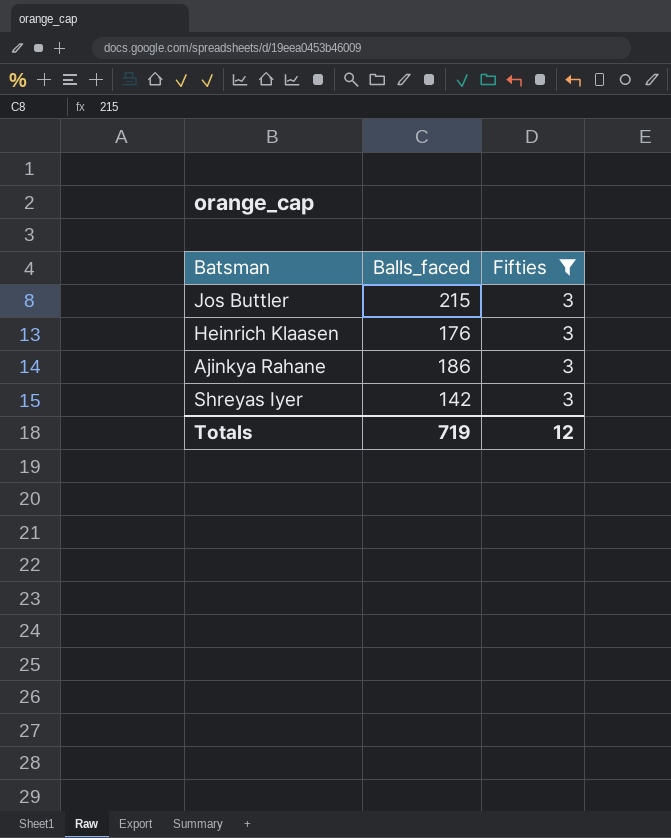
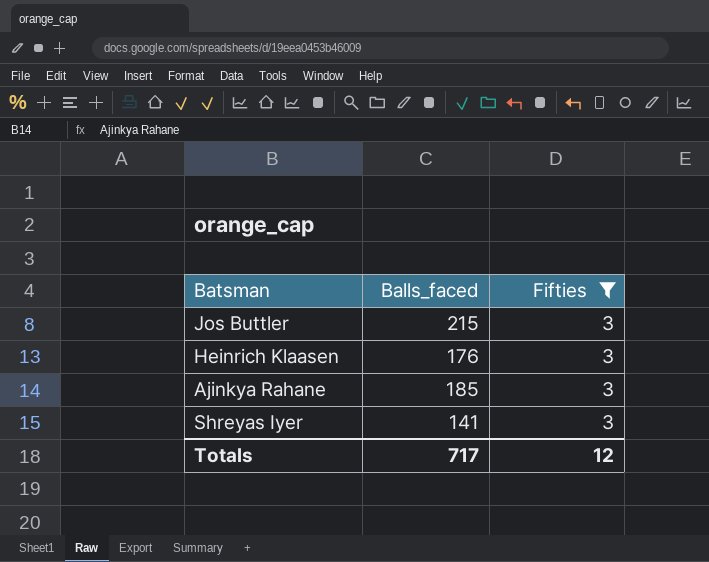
Ajinkya Rahane | Balls_faced: 186 -> 185
Shreyas Iyer | Balls_faced: 142 -> 141
Totals | Balls_faced: 719 -> 717

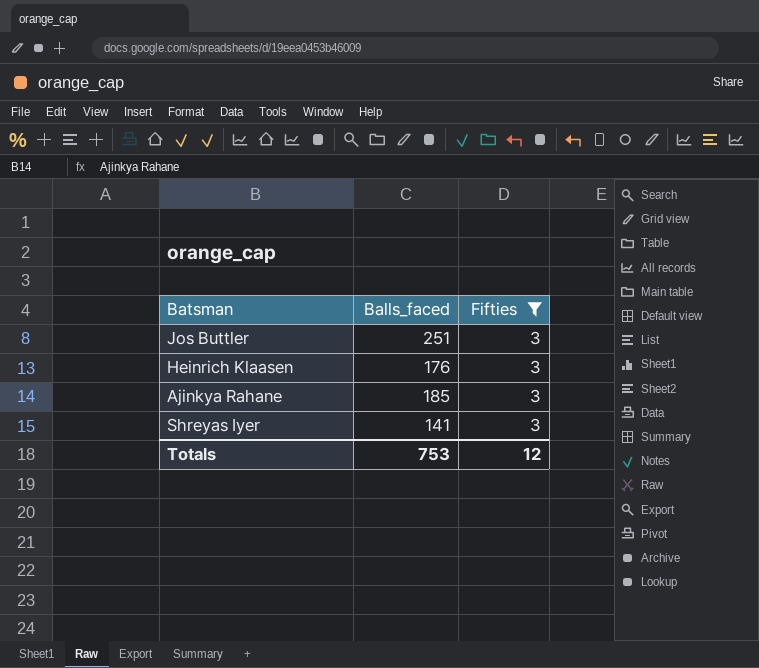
Jos Buttler | Balls_faced: 215 -> 251
Totals | Balls_faced: 717 -> 753

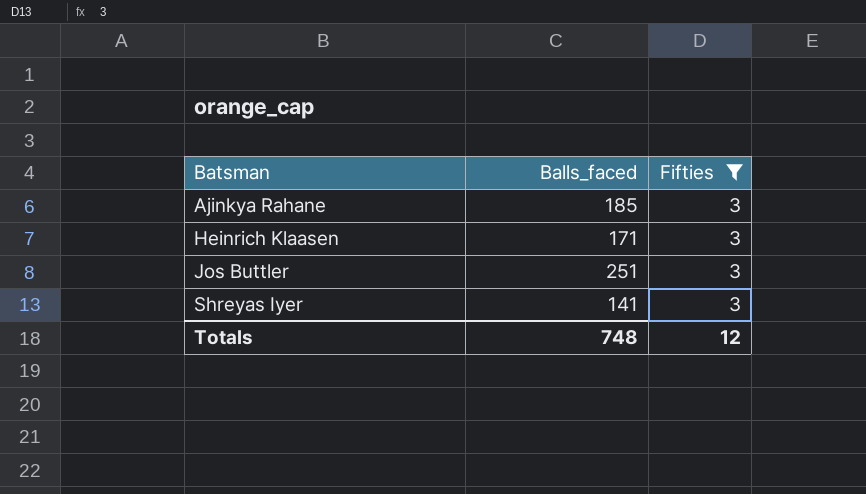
row order: none -> Batsman ascending
Heinrich Klaasen | Balls_faced: 176 -> 171
Totals | Balls_faced: 753 -> 748

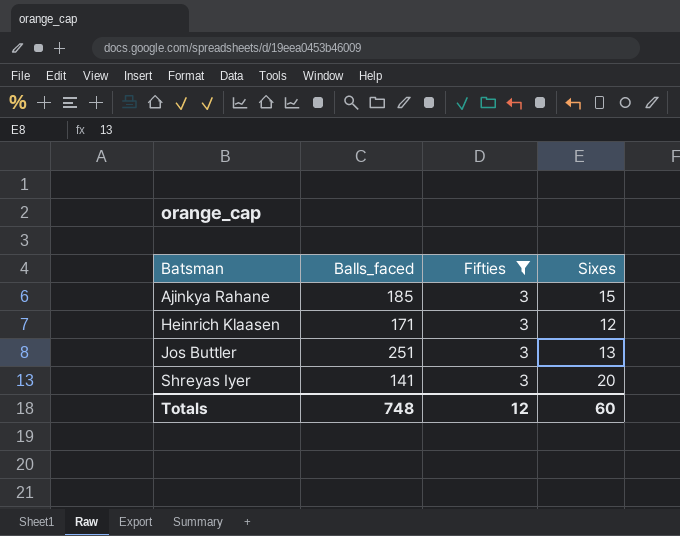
column Sixes | position: none -> 4

